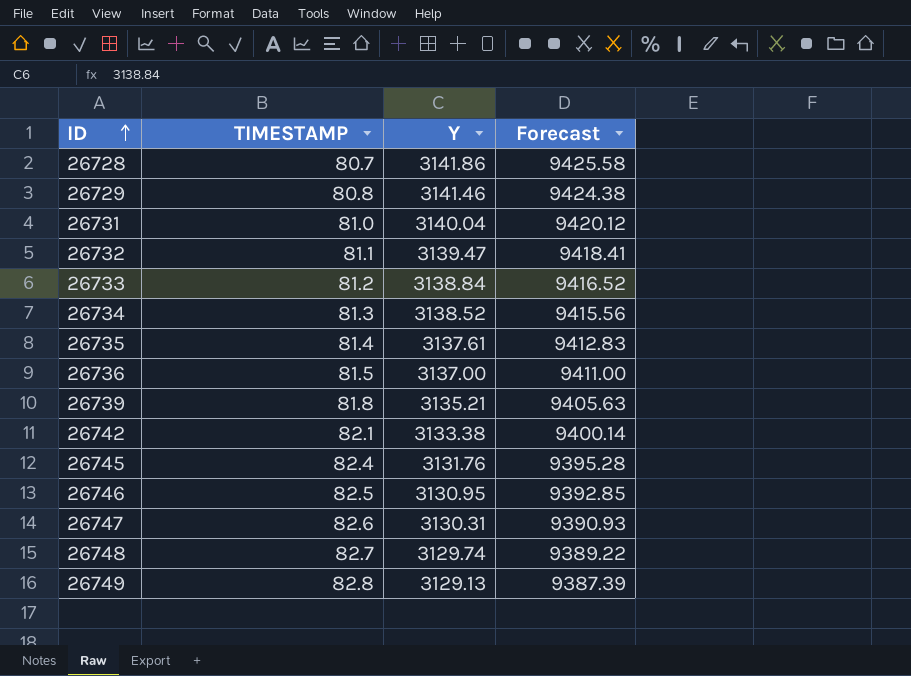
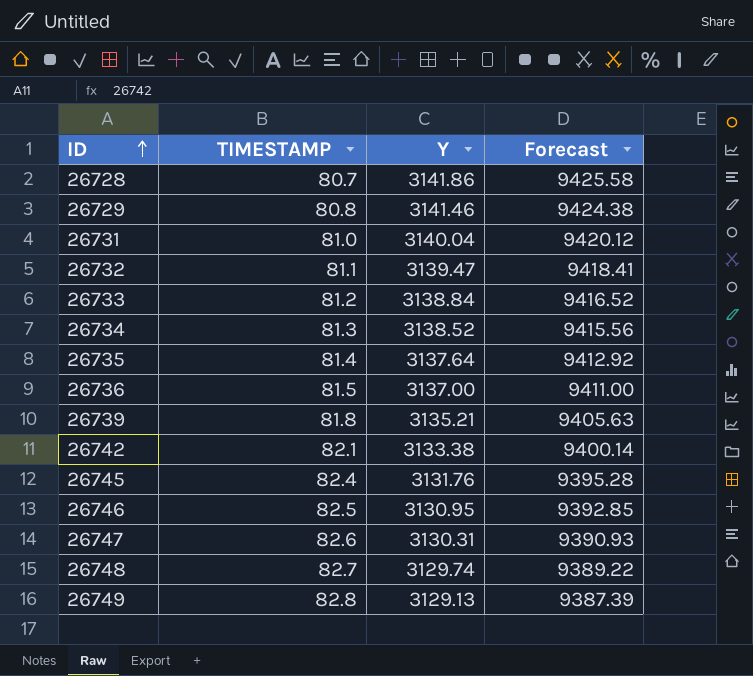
26735 | Y: 3137.61 -> 3137.64
26735 | Forecast: 9412.83 -> 9412.92

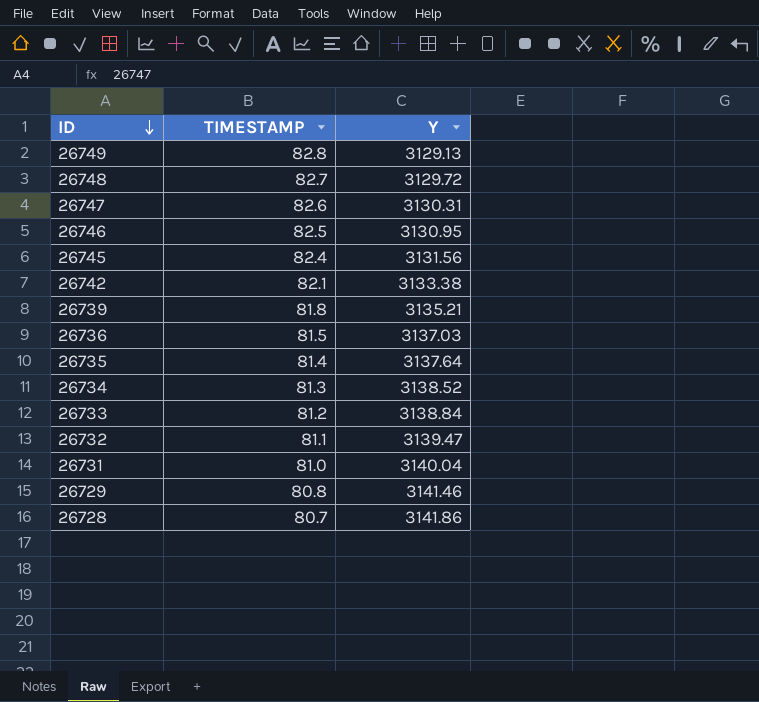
row order: ID ascending -> ID descending
column Forecast | formula: [Y] * 3 -> none
26748 | Y: 3129.74 -> 3129.72
26745 | Y: 3131.76 -> 3131.56
26736 | Y: 3137.00 -> 3137.03

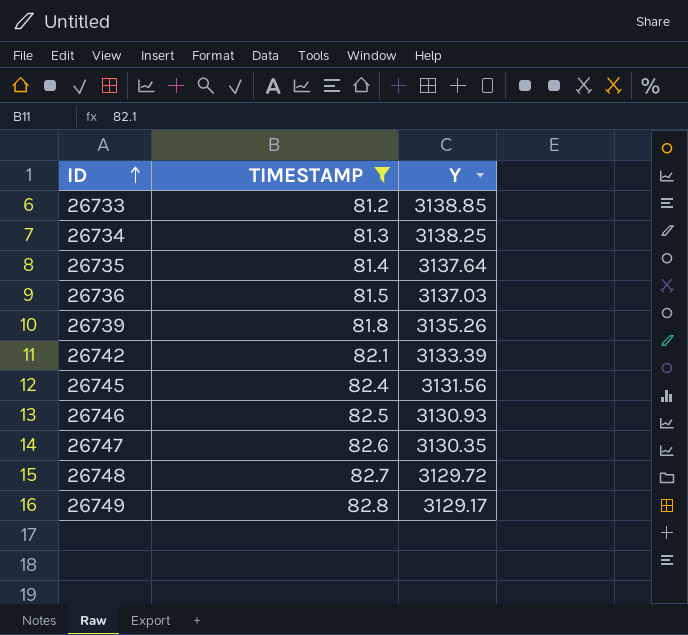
filter: none -> TIMESTAMP >= 81.2
row order: ID descending -> ID ascending
26733 | Y: 3138.84 -> 3138.85
26734 | Y: 3138.52 -> 3138.25
26739 | Y: 3135.21 -> 3135.26
26742 | Y: 3133.38 -> 3133.39
26746 | Y: 3130.95 -> 3130.93
26747 | Y: 3130.31 -> 3130.35
26749 | Y: 3129.13 -> 3129.17

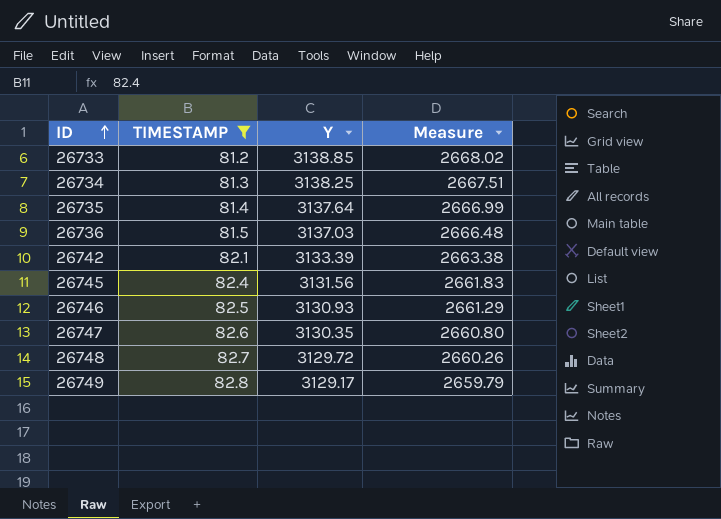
column Measure | formula: none -> [Y] * 0.85
row 26739: 81.8 | 3135.26 -> none

